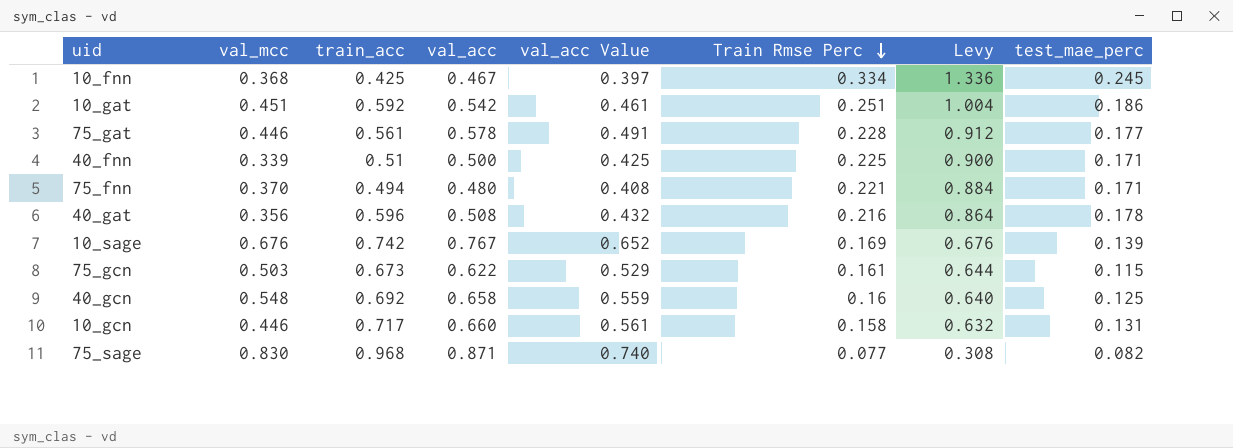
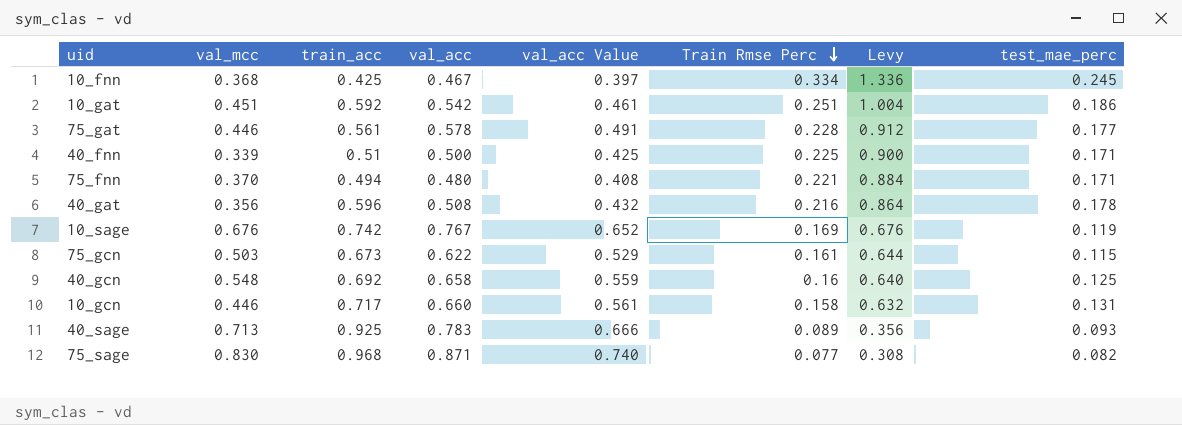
10_sage | test_mae_perc: 0.139 -> 0.119
row 40_sage: none -> 0.713 | 0.925 | 0.783 | 0.666 | 0.089 | 0.356 | 0.093

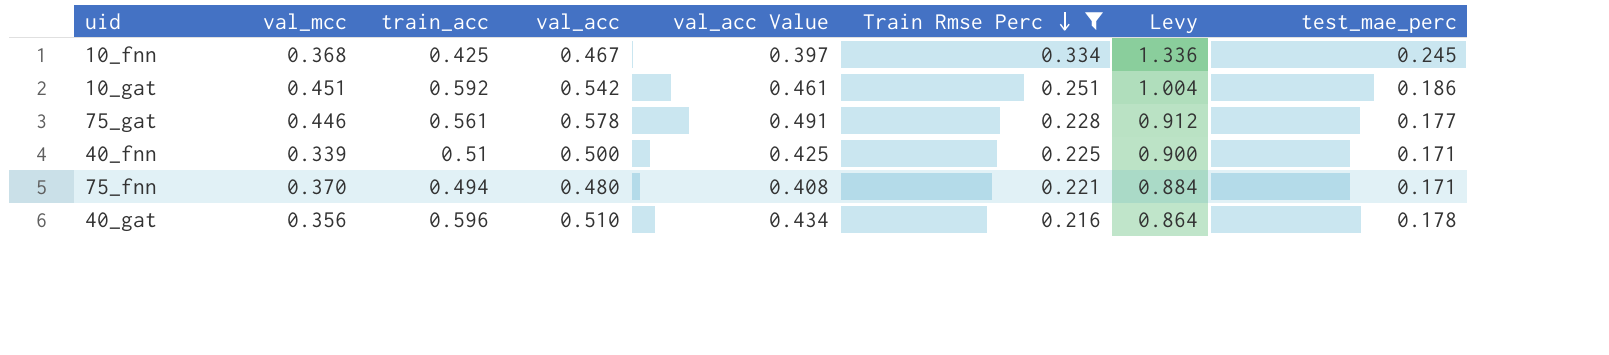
filter: none -> Train Rmse Perc >= 0.216
40_gat | val_acc: 0.508 -> 0.510
40_gat | val_acc Value: 0.432 -> 0.434

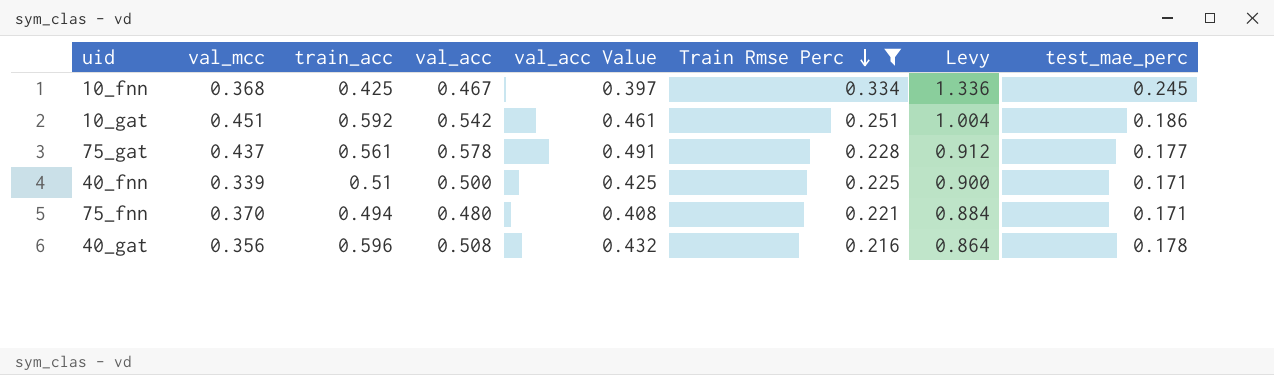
75_gat | val_mcc: 0.446 -> 0.437
40_gat | val_acc: 0.510 -> 0.508
40_gat | val_acc Value: 0.434 -> 0.432

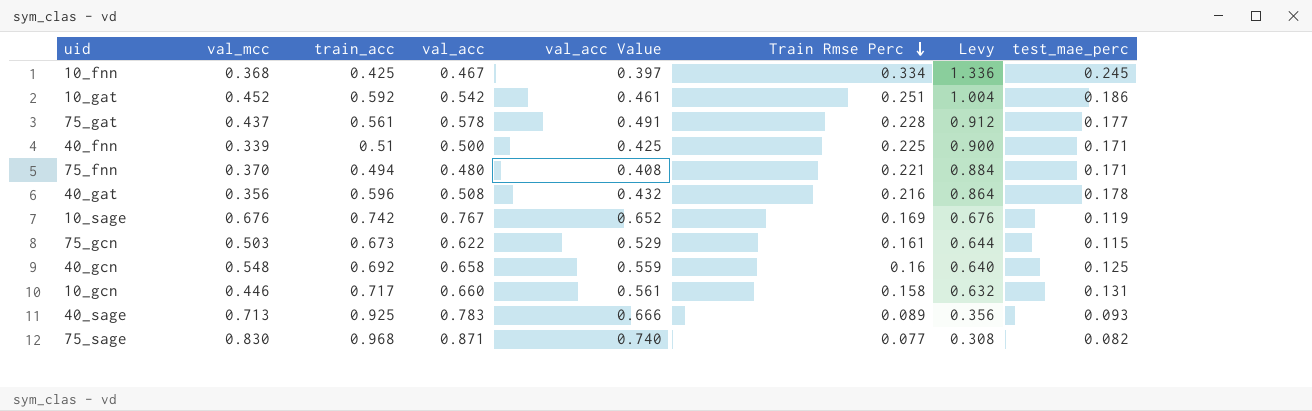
filter: Train Rmse Perc >= 0.216 -> none
10_gat | val_mcc: 0.451 -> 0.452

